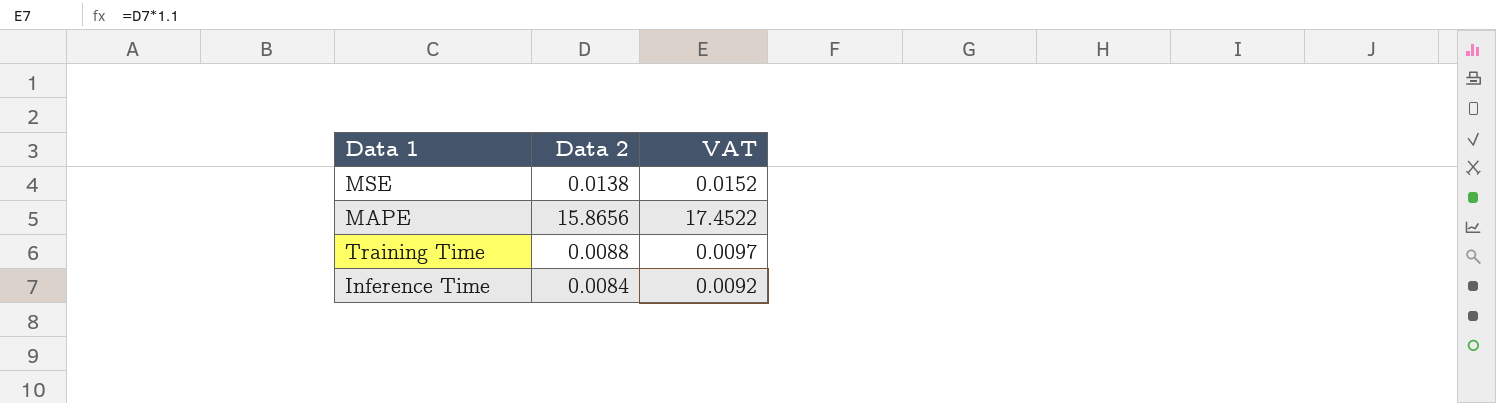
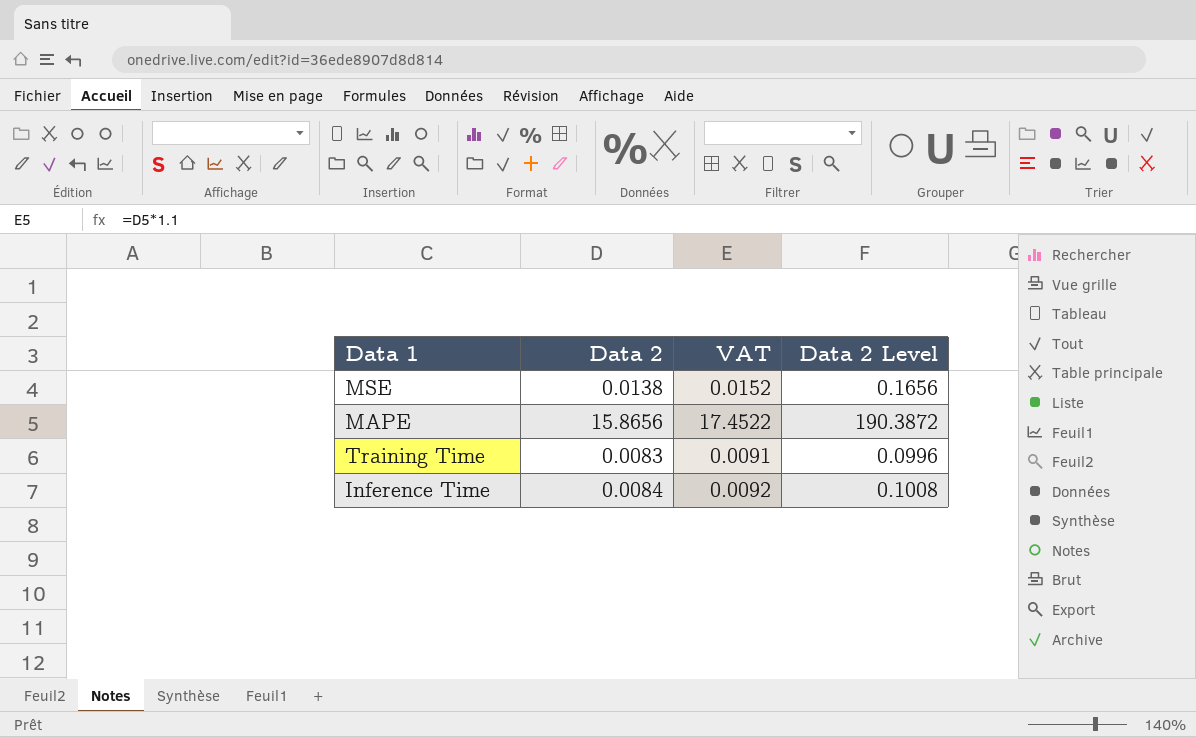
column Data 2 Level | formula: none -> [Data 2] * 12
Training Time | Data 2: 0.0088 -> 0.0083
Training Time | VAT: 0.0097 -> 0.0091

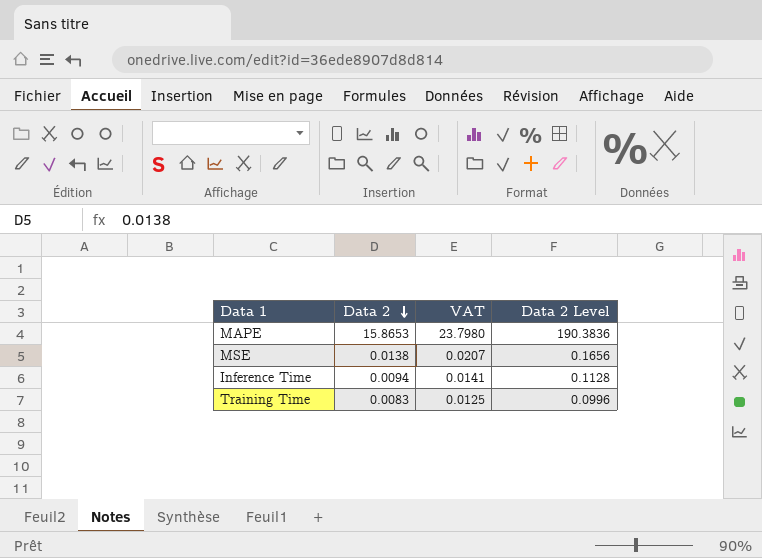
row order: none -> Data 2 descending
column VAT | formula: [Data 2] * 1.1 -> [Data 2] * 1.5
MAPE | Data 2: 15.8656 -> 15.8653
MAPE | Data 2 Level: 190.3872 -> 190.3836
Inference Time | Data 2: 0.0084 -> 0.0094
Inference Time | Data 2 Level: 0.1008 -> 0.1128

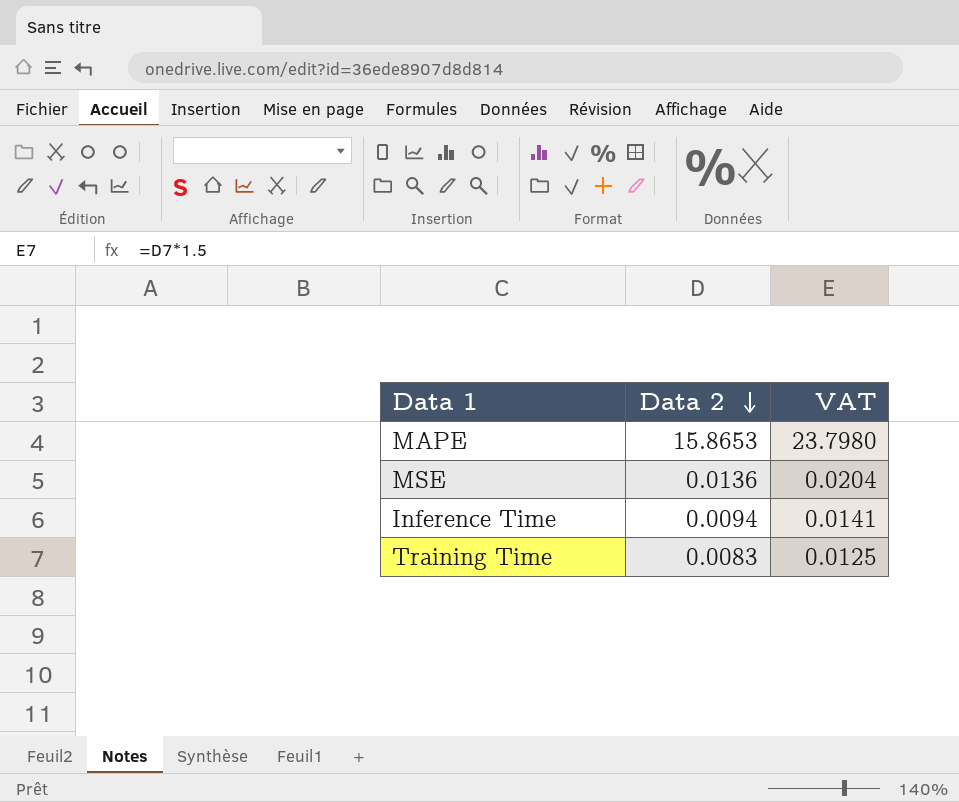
column Data 2 Level | formula: [Data 2] * 12 -> none
MSE | Data 2: 0.0138 -> 0.0136
MSE | VAT: 0.0207 -> 0.0204

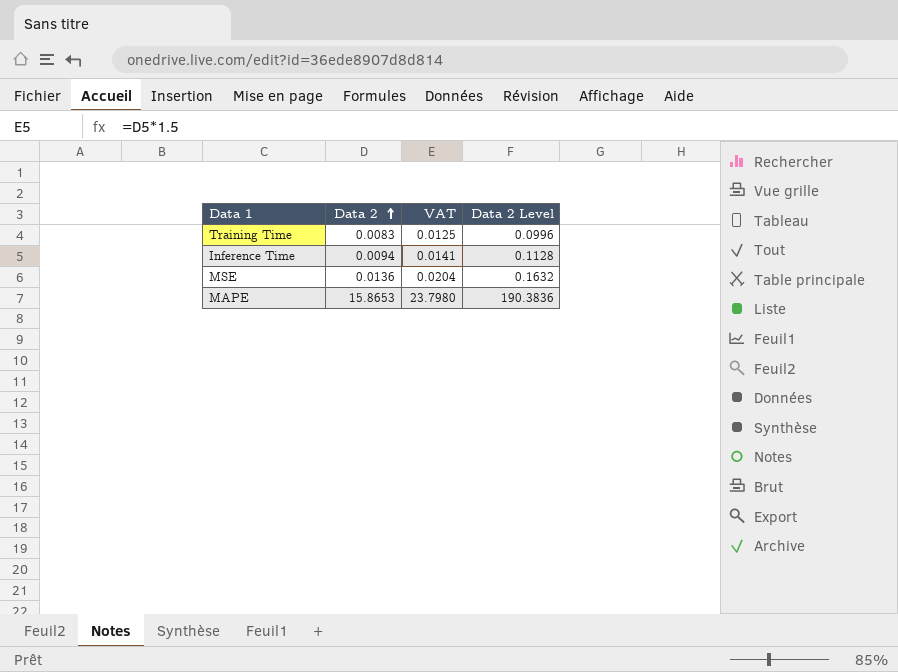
row order: Data 2 descending -> Data 2 ascending
column Data 2 Level | formula: none -> [Data 2] * 12

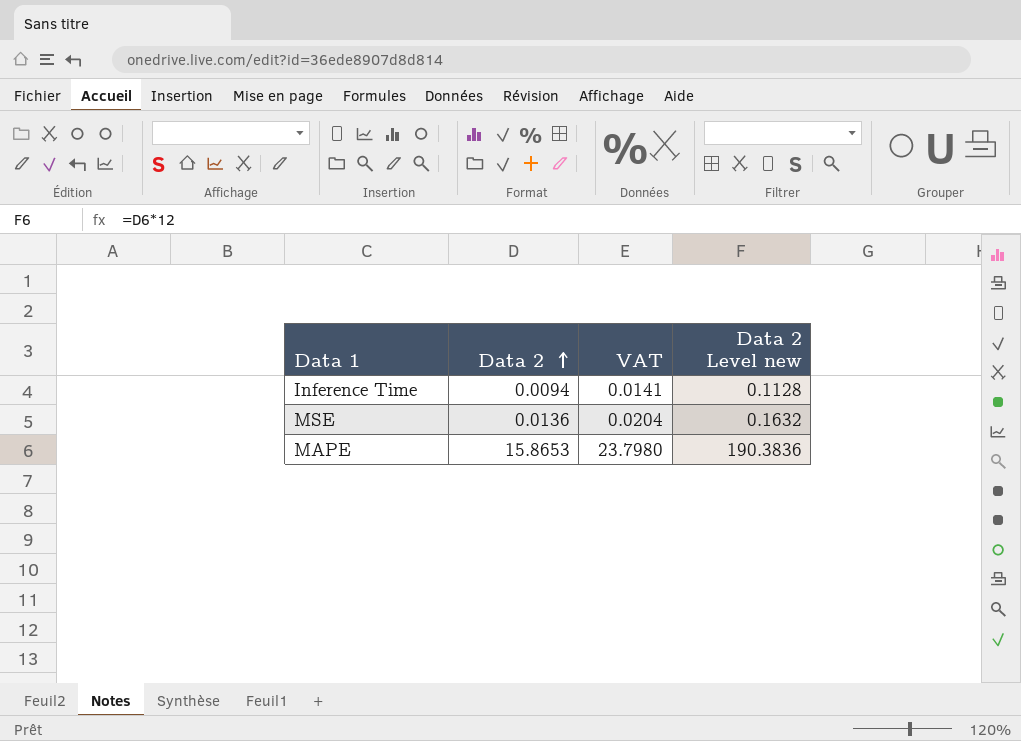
column name: Data 2 Level -> Data 2 Level new
row Training Time: 0.0083 | 0.0125 | 0.0996 -> none

